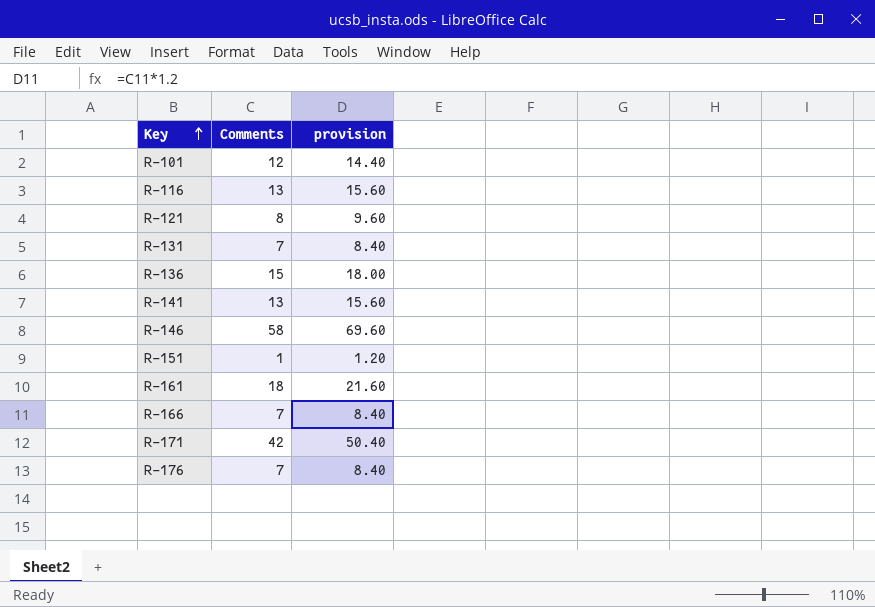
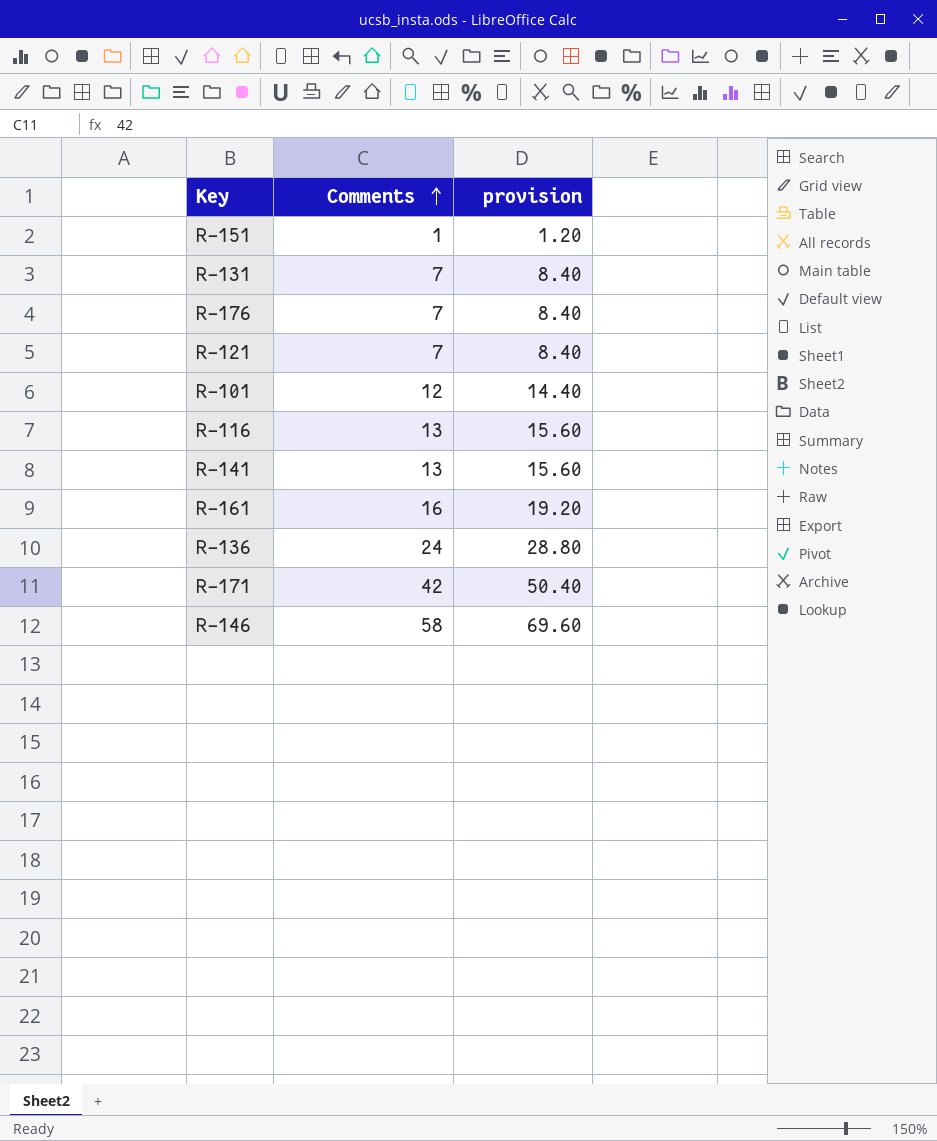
row order: Key ascending -> Comments ascending
row R-166: 7 | 8.40 -> none
R-121 | Comments: 8 -> 7
R-121 | provision: 9.60 -> 8.40
R-161 | Comments: 18 -> 16
R-161 | provision: 21.60 -> 19.20
R-136 | Comments: 15 -> 24
R-136 | provision: 18.00 -> 28.80

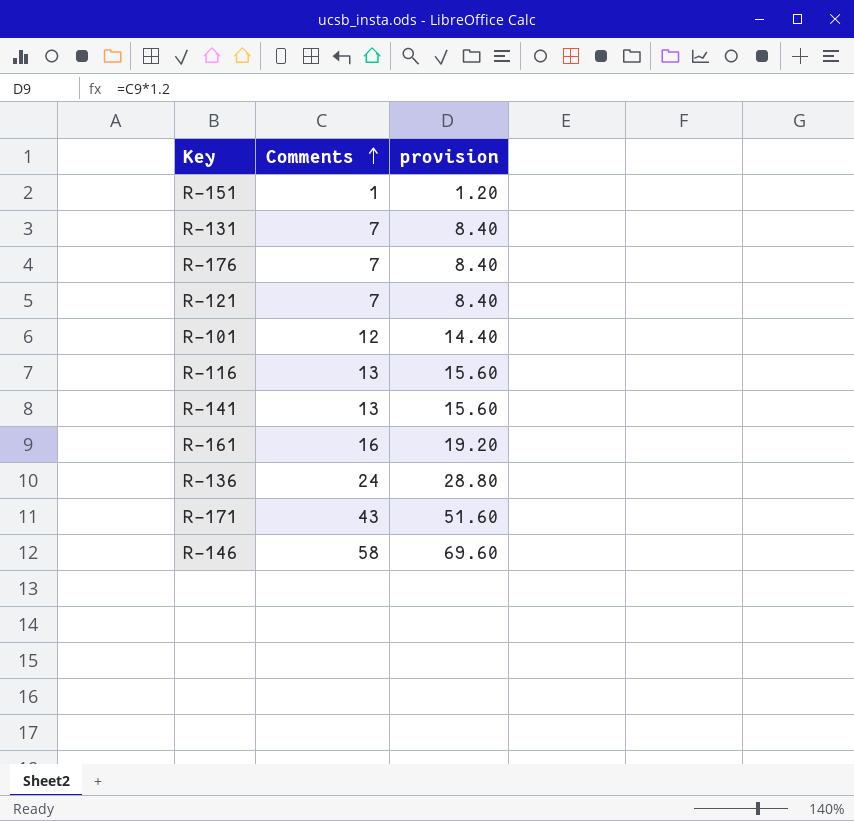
R-171 | Comments: 42 -> 43
R-171 | provision: 50.40 -> 51.60

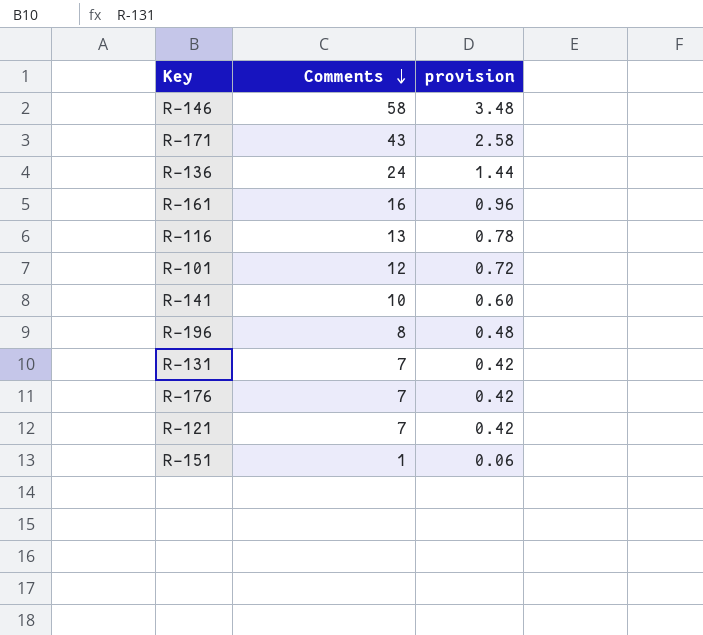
row order: Comments ascending -> Comments descending
column provision | formula: [Comments] * 1.2 -> [Comments] * 0.06
R-141 | Comments: 13 -> 10
row R-196: none -> 8 | 0.48

